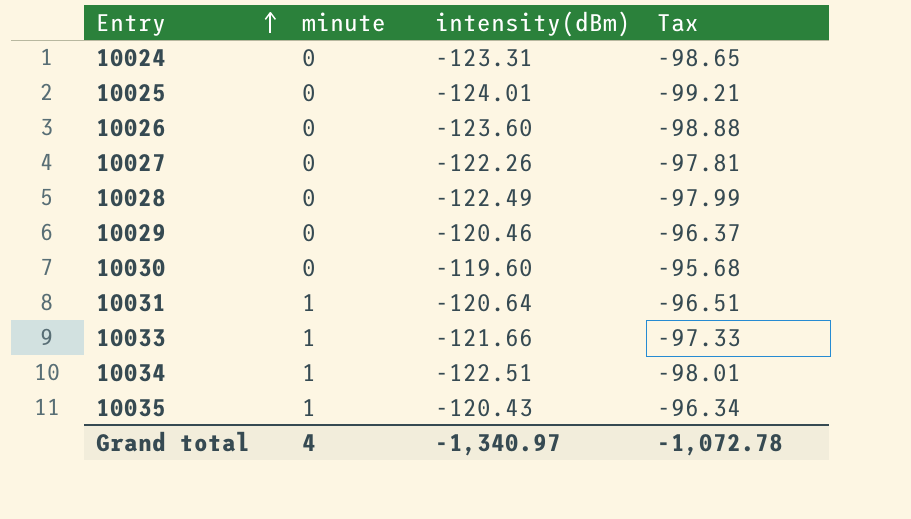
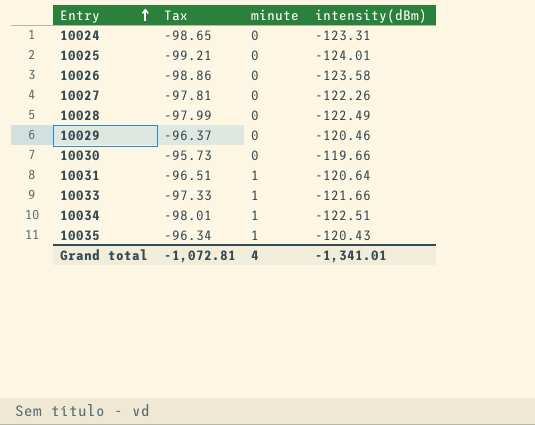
column Tax | position: 4 -> 2
10026 | Tax: -98.88 -> -98.86
10026 | intensity(dBm): -123.60 -> -123.58
10030 | Tax: -95.68 -> -95.73
10030 | intensity(dBm): -119.60 -> -119.66
Grand total | Tax: -1,072.78 -> -1,072.81
Grand total | intensity(dBm): -1,340.97 -> -1,341.01

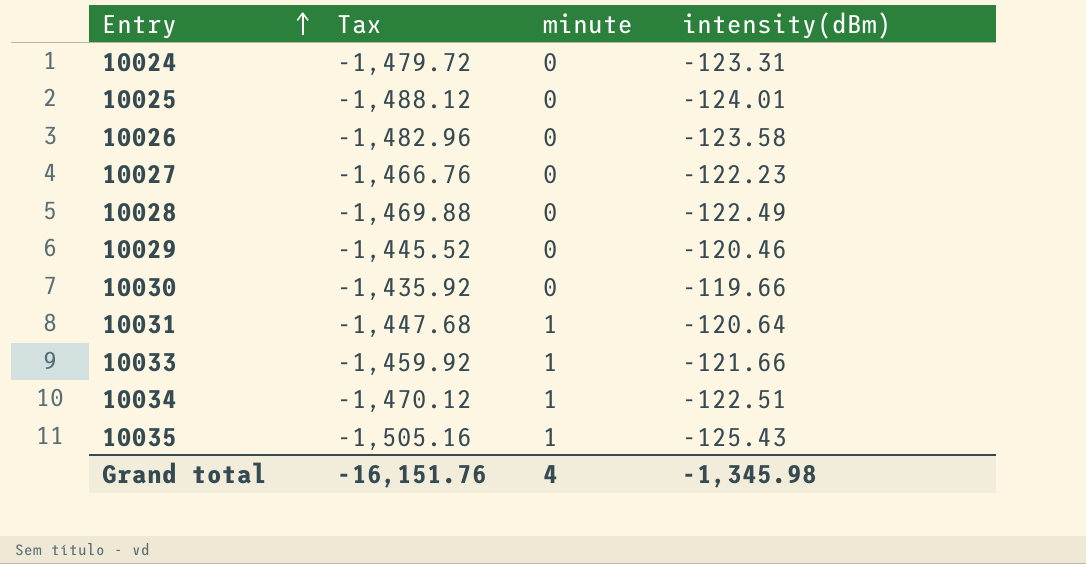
column Tax | formula: [intensity(dBm)] * 0.8 -> [intensity(dBm)] * 12
10027 | intensity(dBm): -122.26 -> -122.23
10035 | intensity(dBm): -120.43 -> -125.43
Grand total | Tax: -1,072.81 -> -16,151.76
Grand total | intensity(dBm): -1,341.01 -> -1,345.98

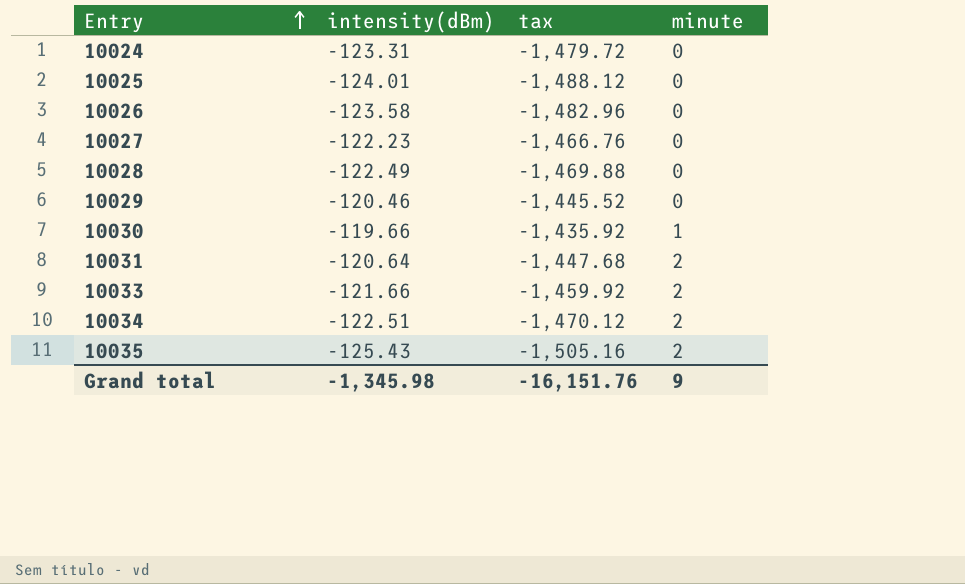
column intensity(dBm) | position: 4 -> 2
column name: Tax -> tax
10030 | minute: 0 -> 1
10031 | minute: 1 -> 2
10033 | minute: 1 -> 2
10034 | minute: 1 -> 2
10035 | minute: 1 -> 2
Grand total | minute: 4 -> 9

